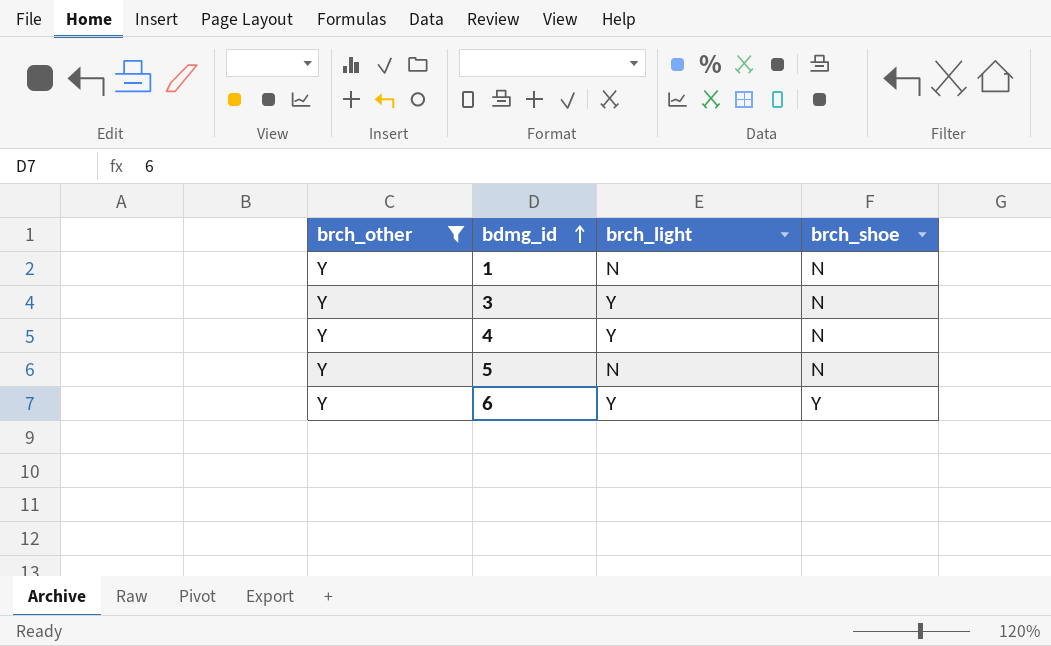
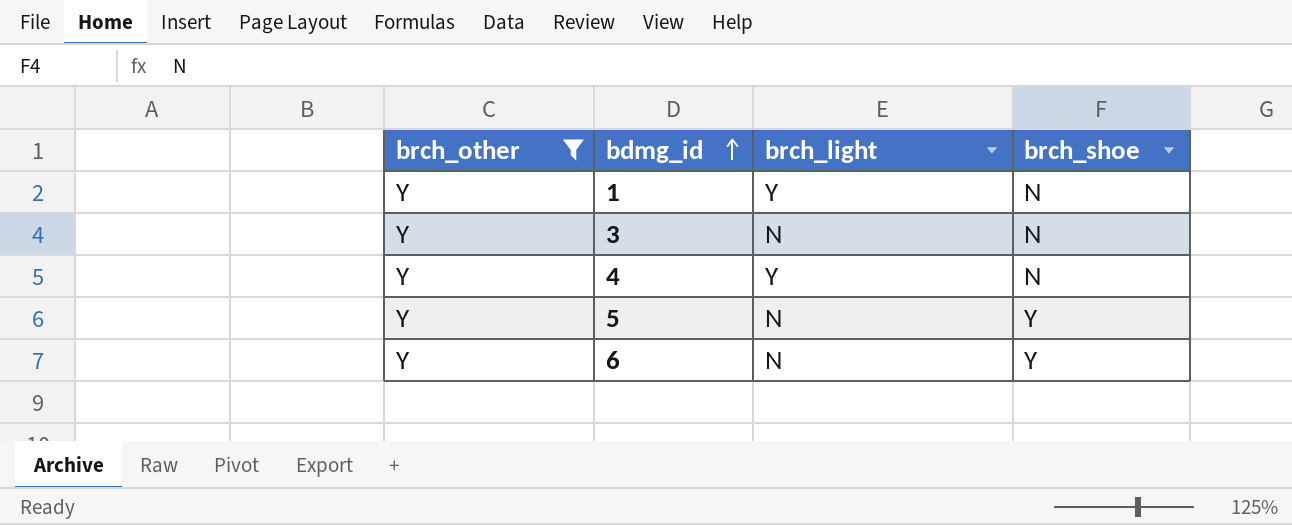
1 | brch_light: N -> Y
3 | brch_light: Y -> N
5 | brch_shoe: N -> Y
6 | brch_light: Y -> N

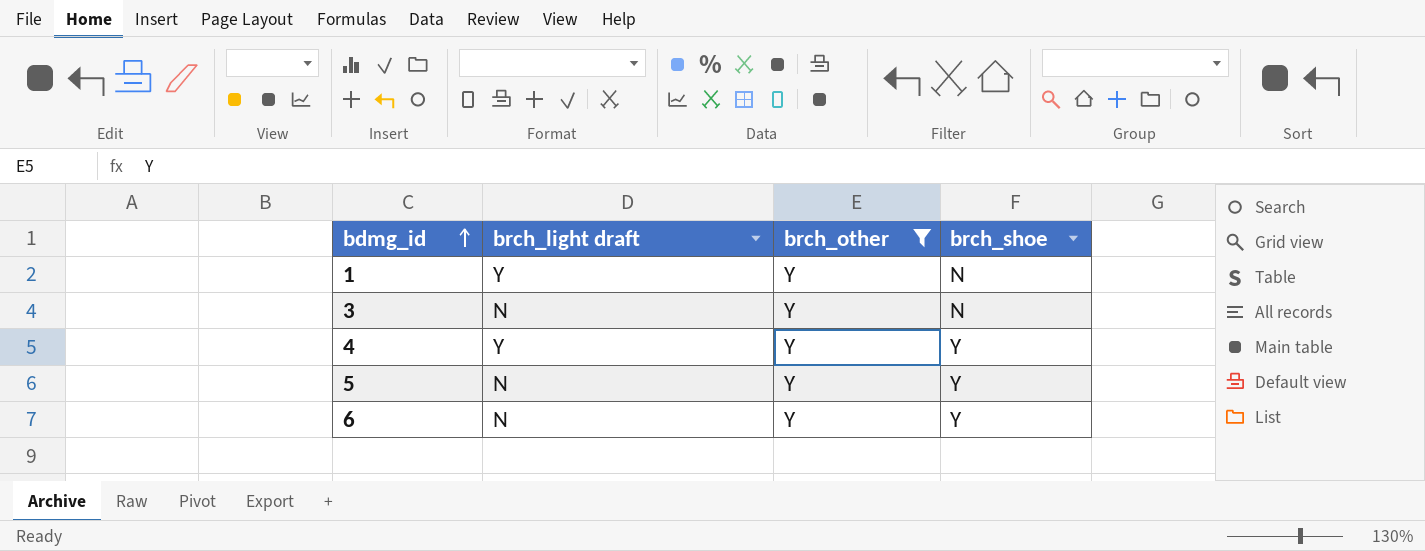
column name: brch_light -> brch_light draft
column brch_other | position: 1 -> 3
4 | brch_shoe: N -> Y

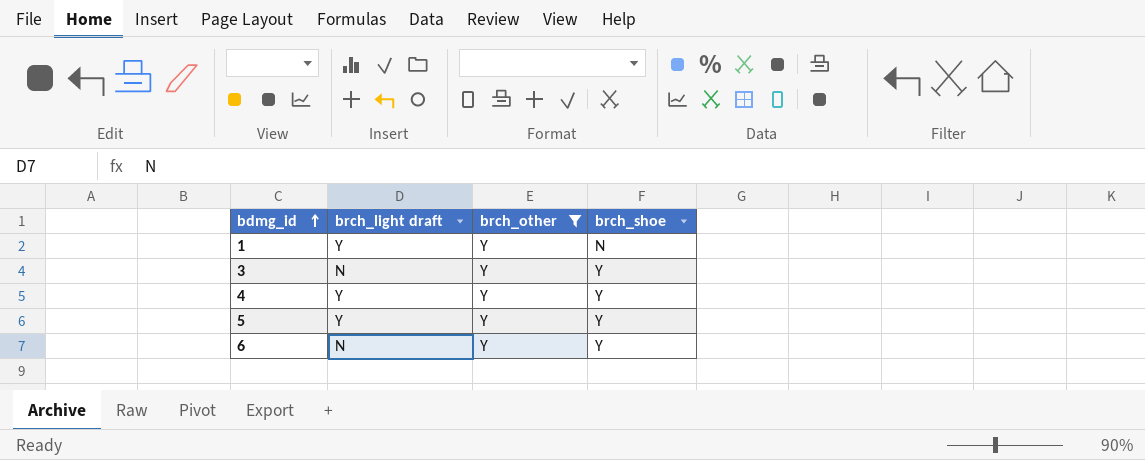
3 | brch_shoe: N -> Y
5 | brch_light draft: N -> Y

